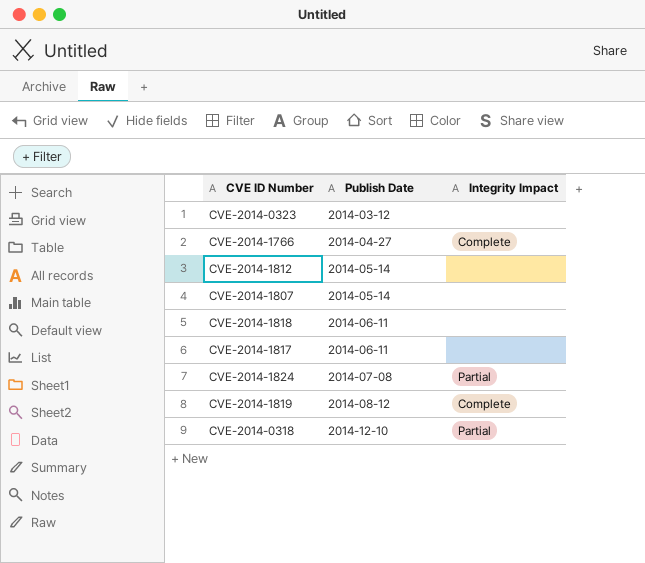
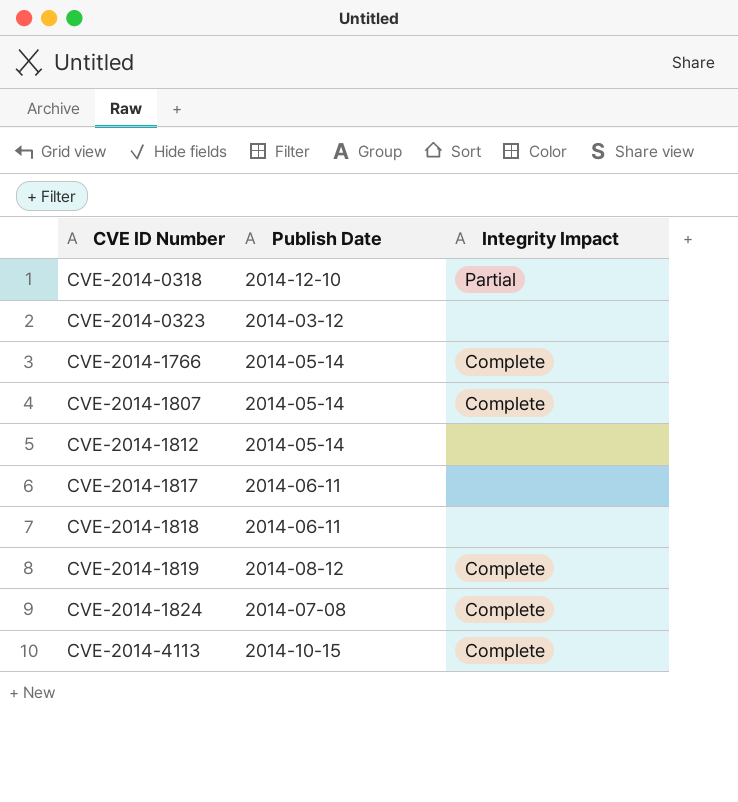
row order: Publish Date ascending -> CVE ID Number ascending
CVE-2014-1766 | Publish Date: 2014-04-27 -> 2014-05-14
CVE-2014-1807 | Integrity Impact: none -> Complete
CVE-2014-1824 | Integrity Impact: Partial -> Complete
row CVE-2014-4113: none -> 2014-10-15 | Complete

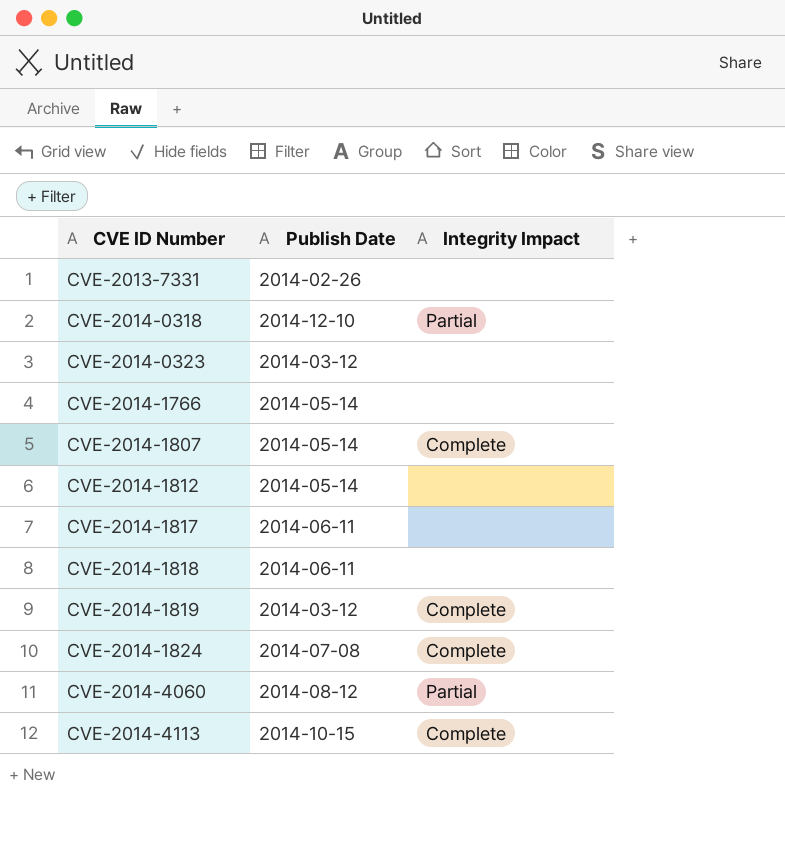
row CVE-2013-7331: none -> 2014-02-26 | none
CVE-2014-1766 | Integrity Impact: Complete -> none
CVE-2014-1819 | Publish Date: 2014-08-12 -> 2014-03-12
row CVE-2014-4060: none -> 2014-08-12 | Partial

